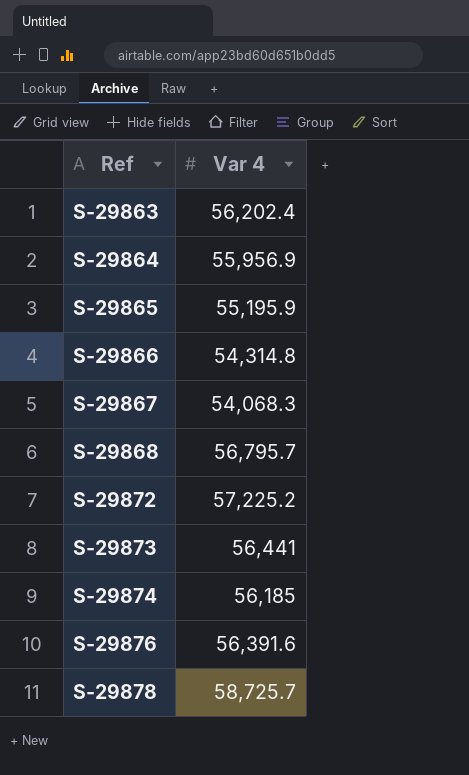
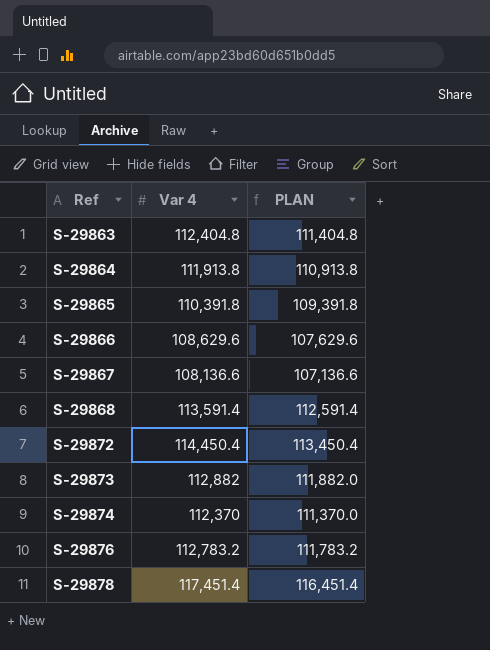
column PLAN | formula: none -> [Var 4] - 1000
S-29863 | Var 4: 56,202.4 -> 112,404.8
S-29864 | Var 4: 55,956.9 -> 111,913.8
S-29865 | Var 4: 55,195.9 -> 110,391.8
S-29866 | Var 4: 54,314.8 -> 108,629.6
S-29867 | Var 4: 54,068.3 -> 108,136.6
S-29868 | Var 4: 56,795.7 -> 113,591.4
S-29872 | Var 4: 57,225.2 -> 114,450.4
S-29873 | Var 4: 56,441 -> 112,882
S-29874 | Var 4: 56,185 -> 112,370
S-29876 | Var 4: 56,391.6 -> 112,783.2
S-29878 | Var 4: 58,725.7 -> 117,451.4

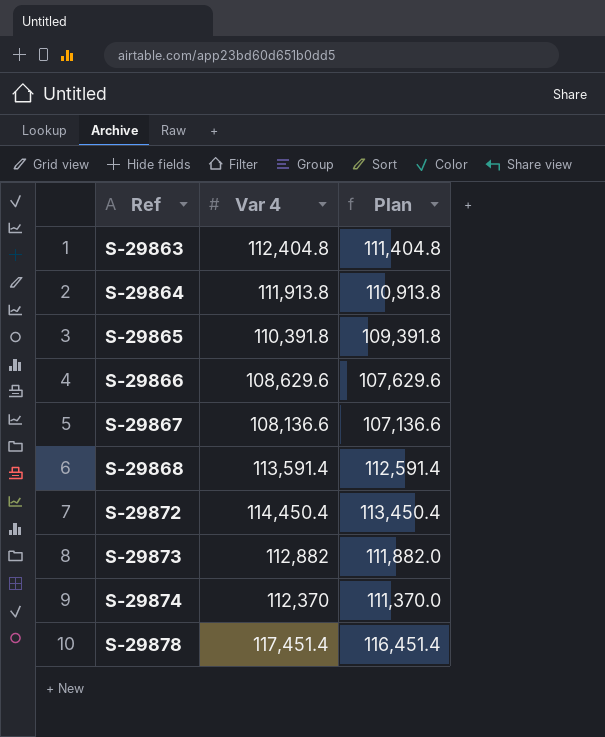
column name: PLAN -> Plan
row S-29876: 112,783.2 | 111,783.2 -> none

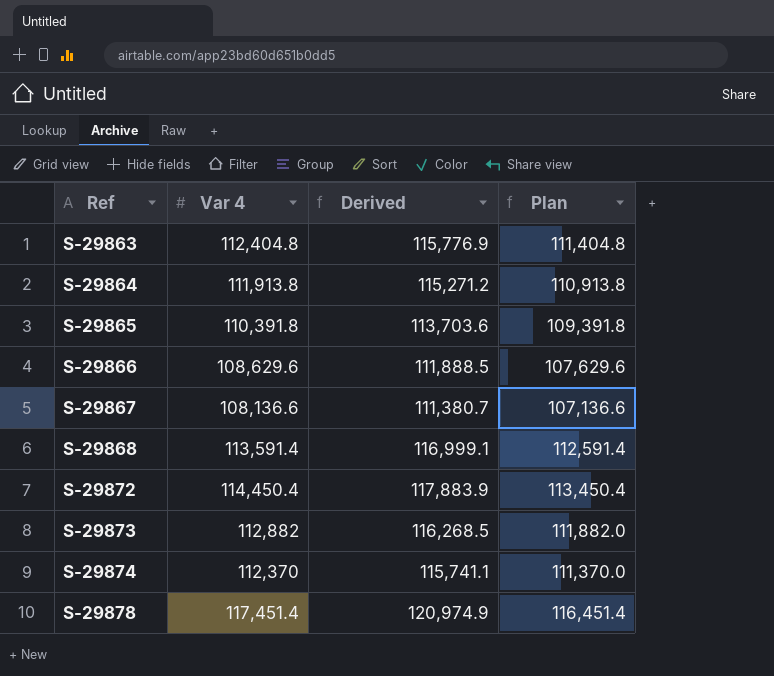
column Derived | formula: none -> [Var 4] * 1.03

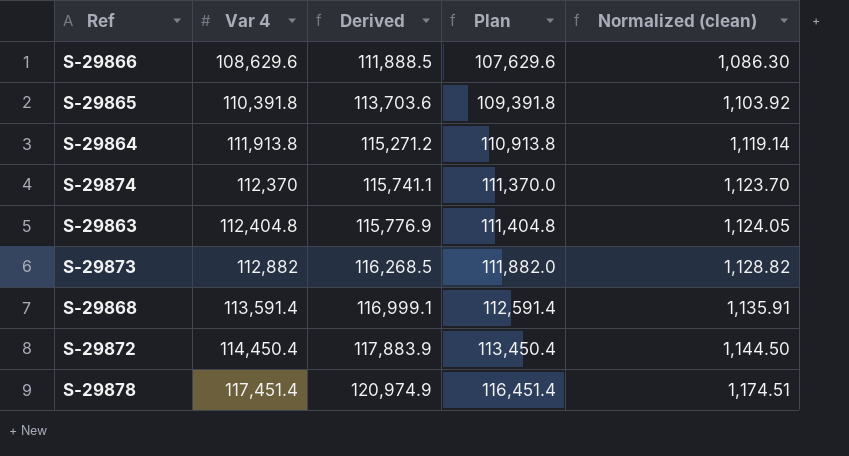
row order: Ref ascending -> Var 4 ascending
column Normalized (clean) | formula: none -> [Var 4] * 0.01
row S-29867: 108,136.6 | 111,380.7 | 107,136.6 -> none

